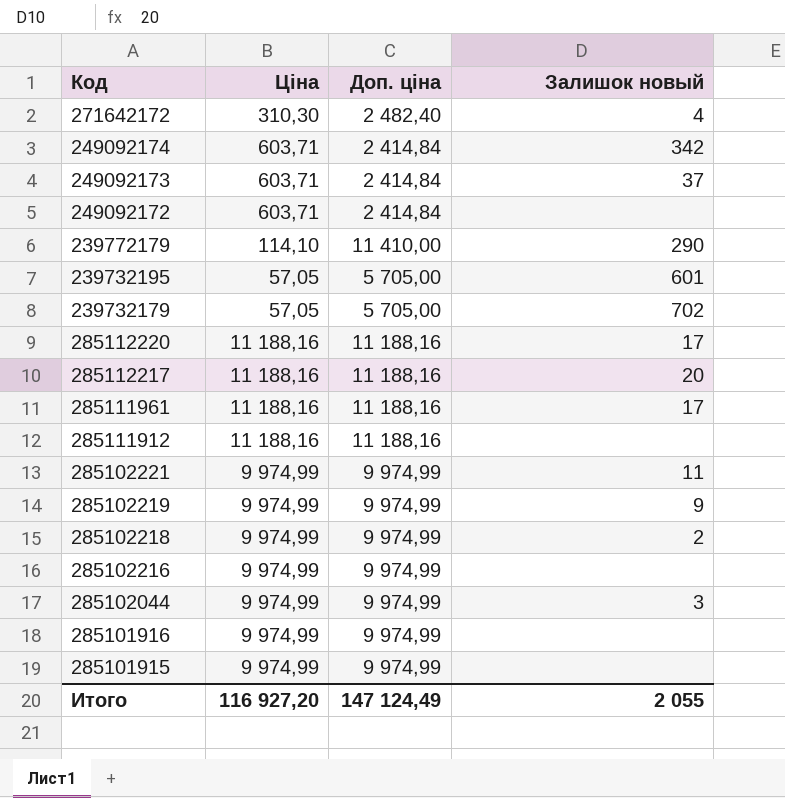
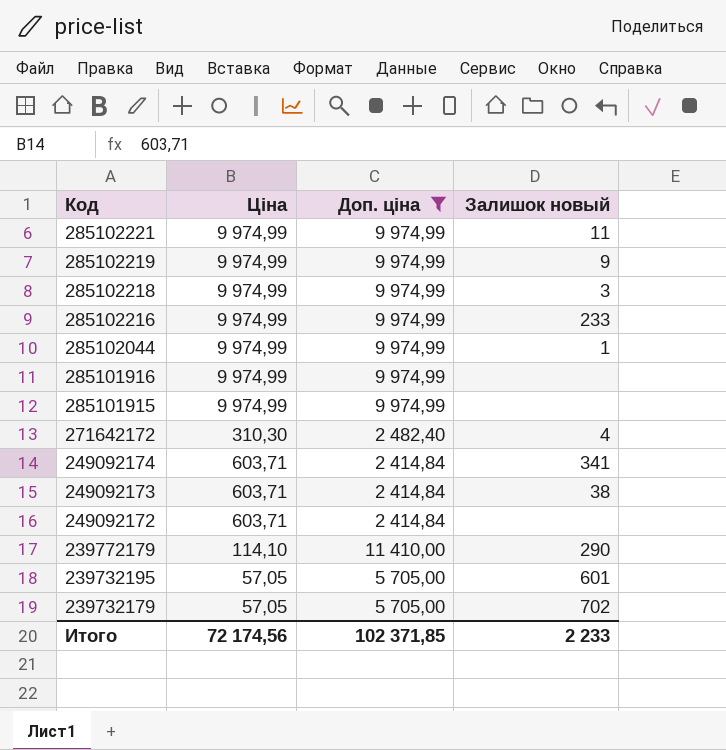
filter: none -> Доп. ціна != 11 188,16
row order: none -> Код descending
285102218 | Залишок новый: 2 -> 3
285102216 | Залишок новый: none -> 233
285102044 | Залишок новый: 3 -> 1
249092174 | Залишок новый: 342 -> 341
249092173 | Залишок новый: 37 -> 38
Итого | Ціна: 116 927,20 -> 72 174,56
Итого | Доп. ціна: 147 124,49 -> 102 371,85
Итого | Залишок новый: 2 055 -> 2 233

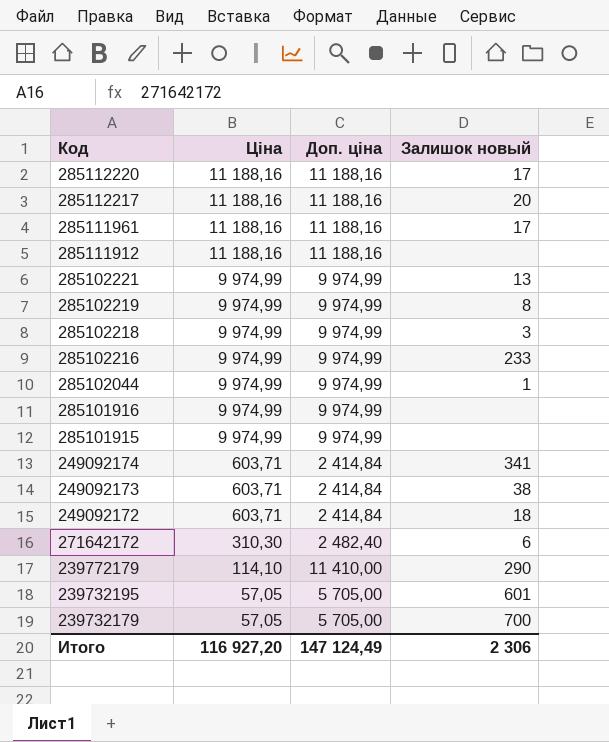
filter: Доп. ціна != 11 188,16 -> none
row order: Код descending -> Ціна descending
285102221 | Залишок новый: 11 -> 13
285102219 | Залишок новый: 9 -> 8
249092172 | Залишок новый: none -> 18
271642172 | Залишок новый: 4 -> 6
239732179 | Залишок новый: 702 -> 700
Итого | Ціна: 72 174,56 -> 116 927,20
Итого | Доп. ціна: 102 371,85 -> 147 124,49
Итого | Залишок новый: 2 233 -> 2 306

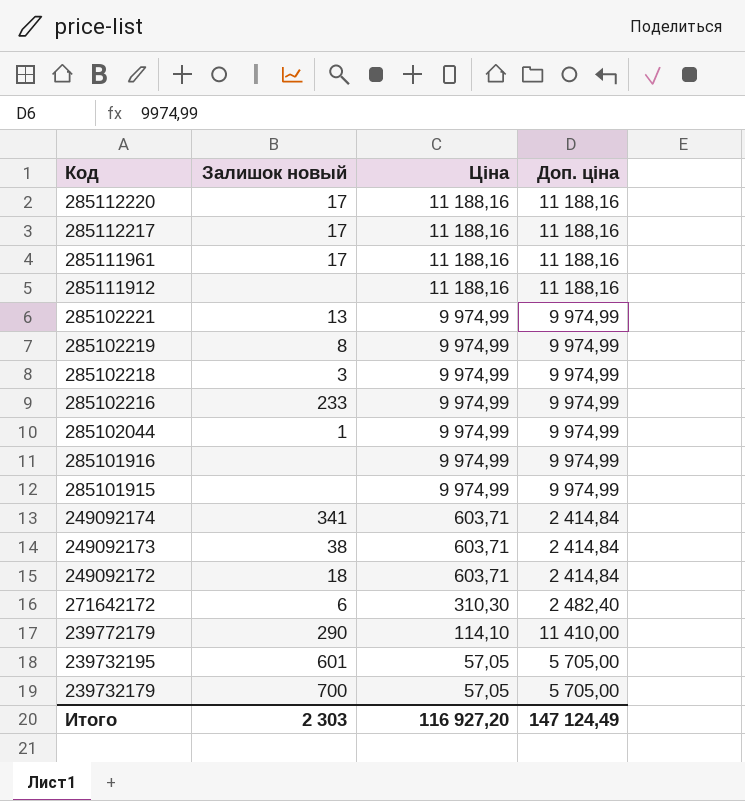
column Залишок новый | position: 4 -> 2
285112217 | Залишок новый: 20 -> 17
Итого | Залишок новый: 2 306 -> 2 303

